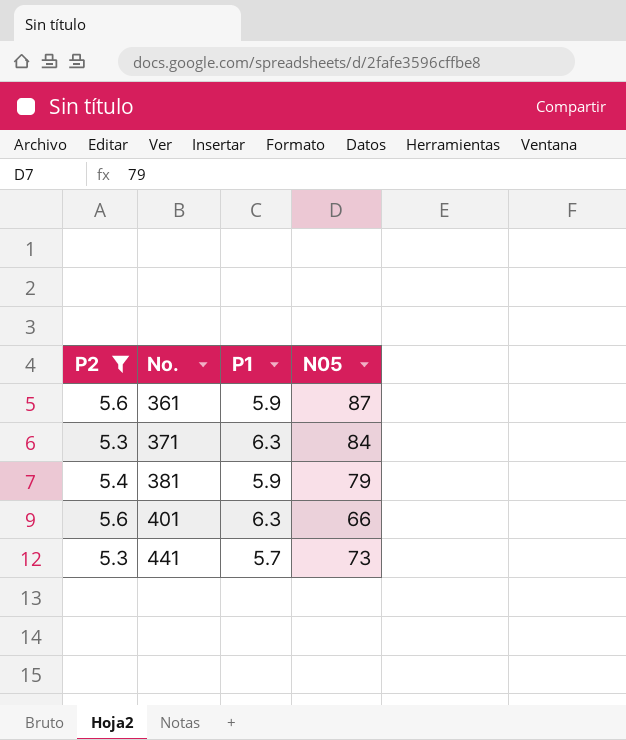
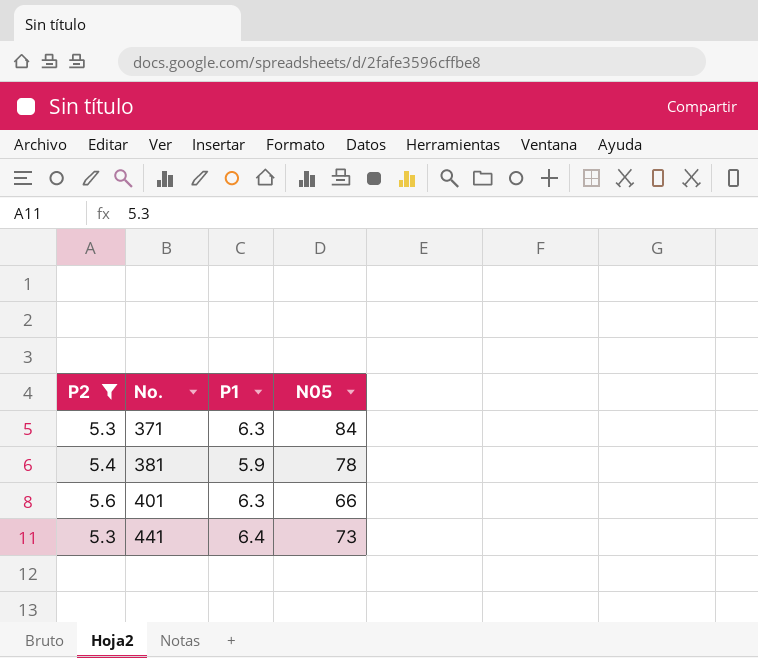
row 361: 5.6 | 5.9 | 87 -> none
381 | N05: 79 -> 78
441 | P1: 5.7 -> 6.4

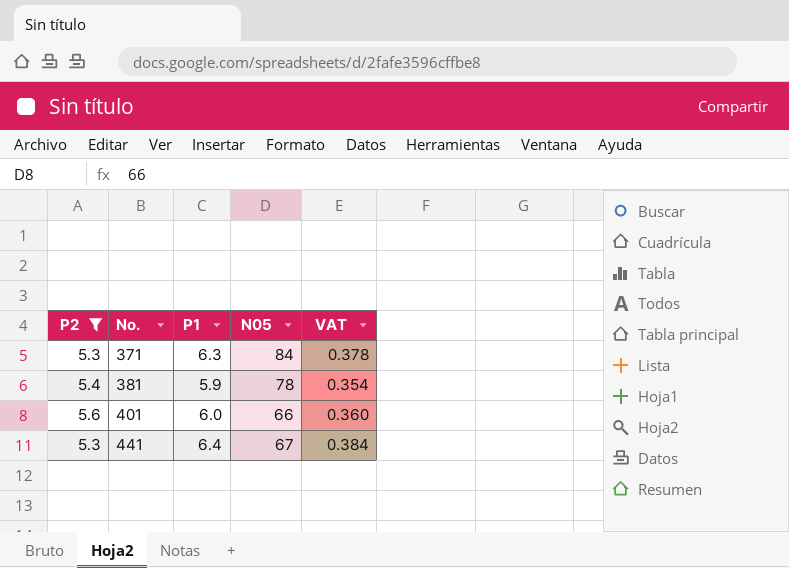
column VAT | formula: none -> [P1] * 0.06
401 | P1: 6.3 -> 6.0
441 | N05: 73 -> 67

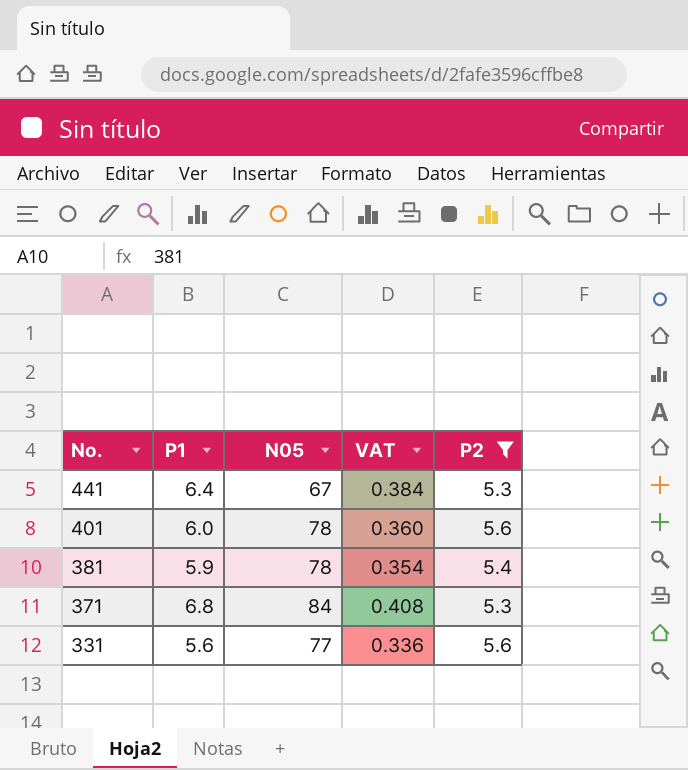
row order: No. ascending -> No. descending
column P2 | position: 1 -> 5
401 | N05: 66 -> 78
371 | P1: 6.3 -> 6.8
371 | VAT: 0.378 -> 0.408
row 331: none -> 5.6 | 77 | 0.336 | 5.6

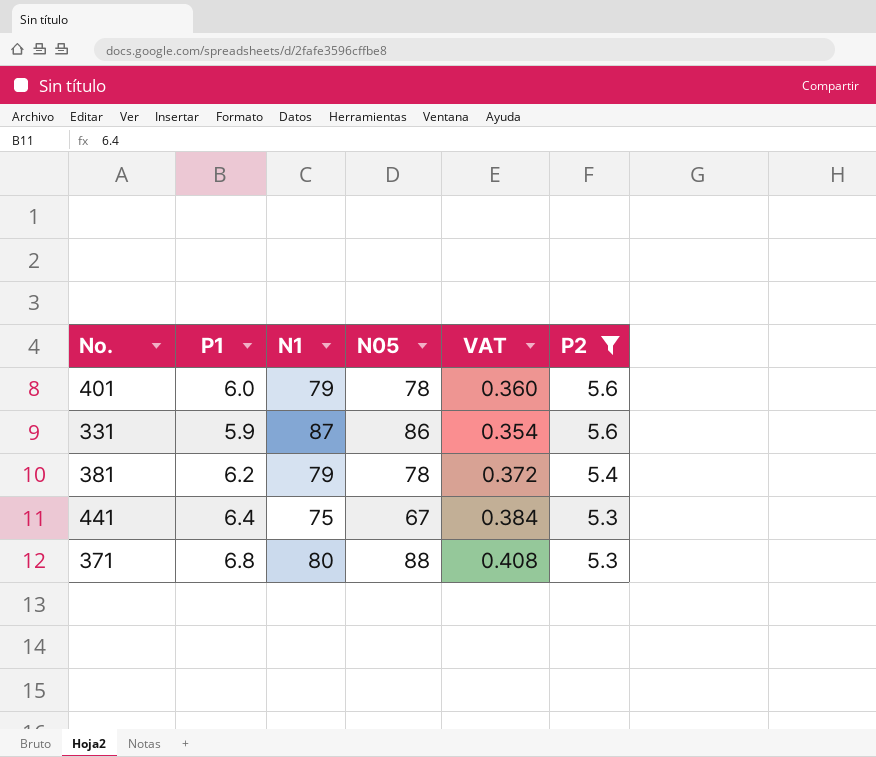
row order: No. descending -> P2 descending
column N1 | position: none -> 3
331 | P1: 5.6 -> 5.9
331 | N05: 77 -> 86
331 | VAT: 0.336 -> 0.354
381 | P1: 5.9 -> 6.2
381 | VAT: 0.354 -> 0.372
371 | N05: 84 -> 88

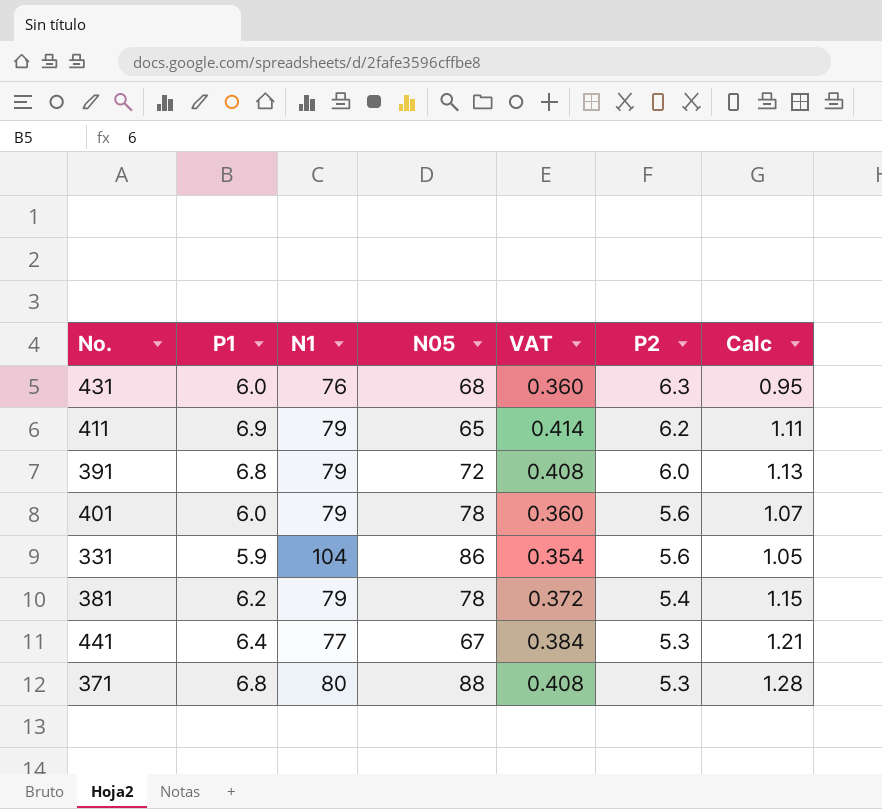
filter: P2 <= 5.6 -> none
column Calc | formula: none -> [P1] / [P2]
331 | N1: 87 -> 104
441 | N1: 75 -> 77

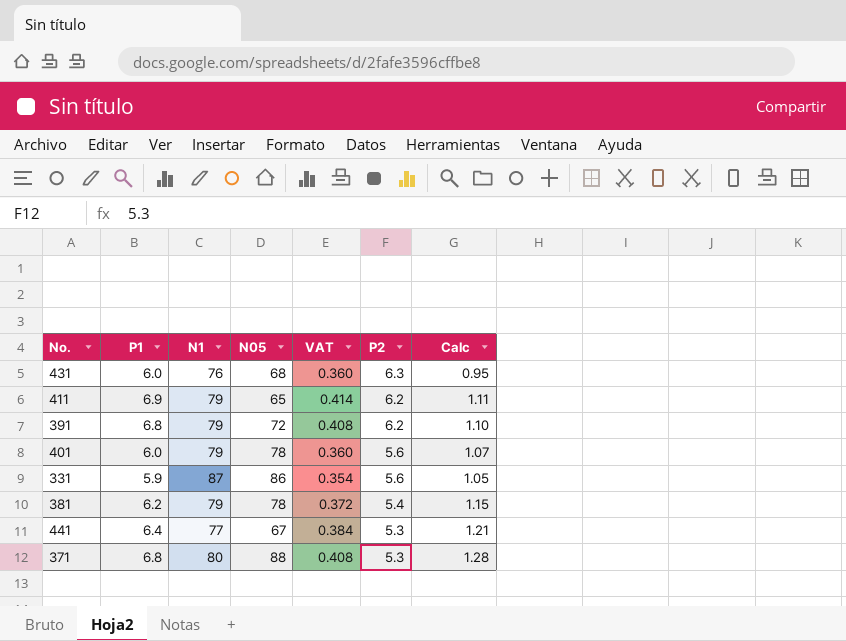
391 | P2: 6.0 -> 6.2
391 | Calc: 1.13 -> 1.10
331 | N1: 104 -> 87

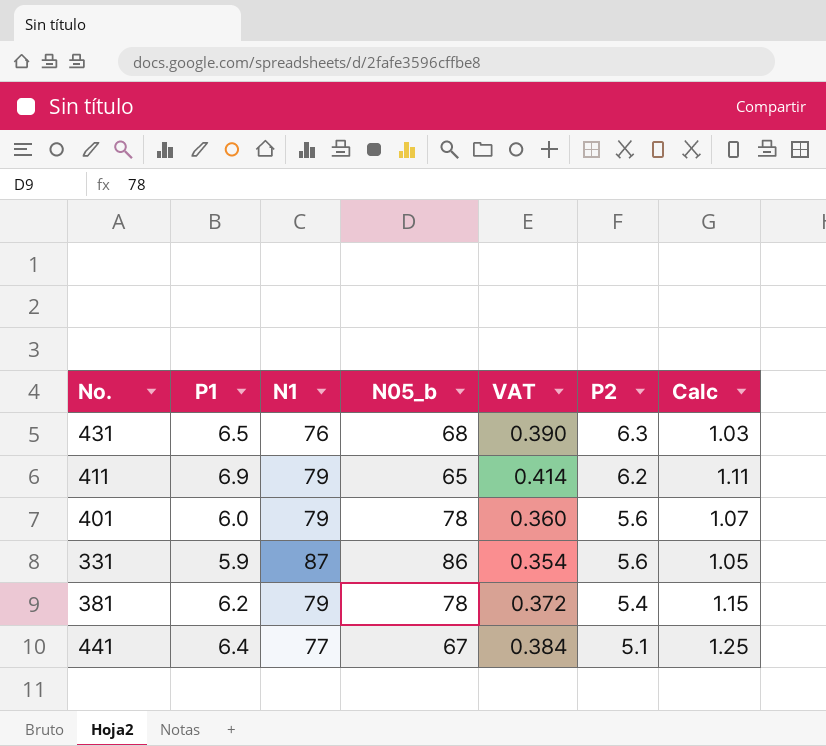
column name: N05 -> N05_b
row 391: 6.8 | 79 | 72 | 0.408 | 6.2 | 1.10 -> none
row 371: 6.8 | 80 | 88 | 0.408 | 5.3 | 1.28 -> none
431 | P1: 6.0 -> 6.5
431 | VAT: 0.360 -> 0.390
431 | Calc: 0.95 -> 1.03
441 | P2: 5.3 -> 5.1
441 | Calc: 1.21 -> 1.25

